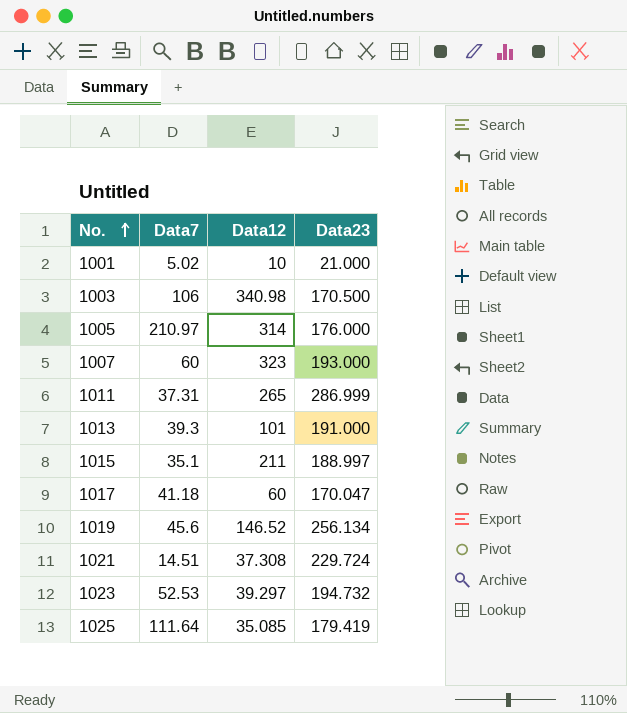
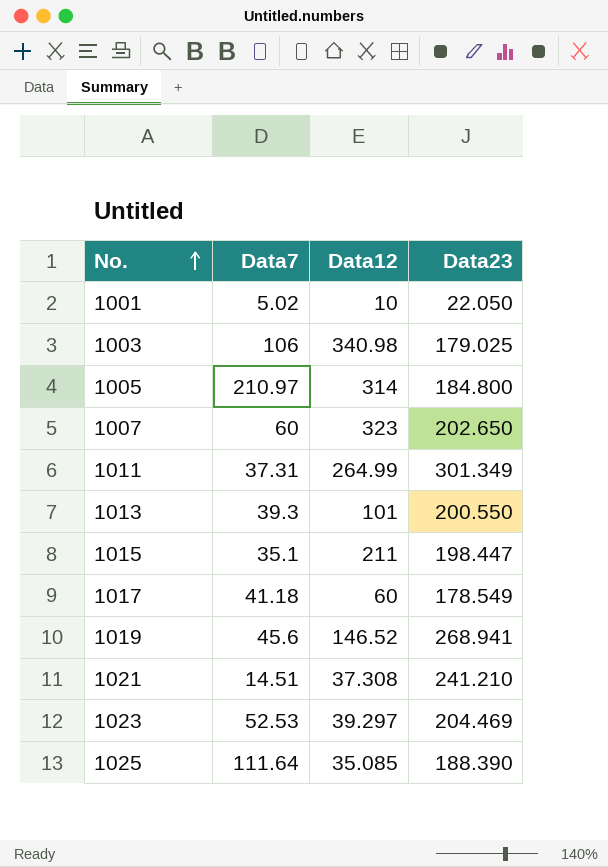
1001 | Data23: 21.000 -> 22.050
1003 | Data23: 170.500 -> 179.025
1005 | Data23: 176.000 -> 184.800
1007 | Data23: 193.000 -> 202.650
1011 | Data12: 265 -> 264.99
1011 | Data23: 286.999 -> 301.349
1013 | Data23: 191.000 -> 200.550
1015 | Data23: 188.997 -> 198.447
1017 | Data23: 170.047 -> 178.549
1019 | Data23: 256.134 -> 268.941
1021 | Data23: 229.724 -> 241.210
1023 | Data23: 194.732 -> 204.469
1025 | Data23: 179.419 -> 188.390

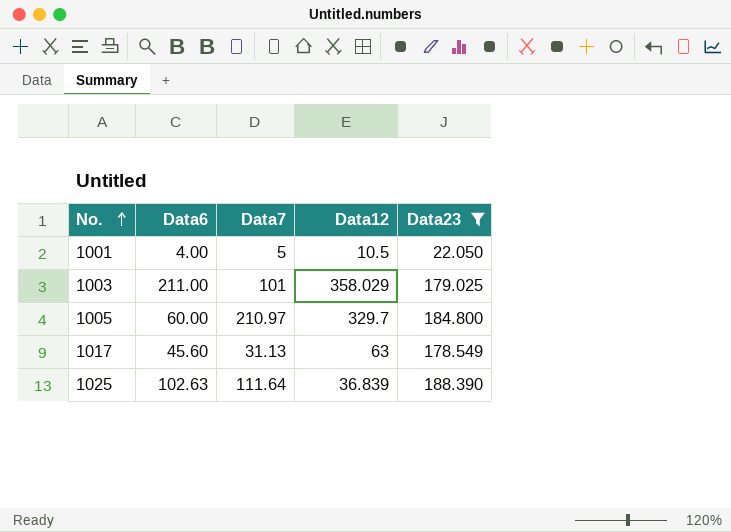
filter: none -> Data23 <= 188.390
column Data6 | position: none -> 2
1001 | Data7: 5.02 -> 5
1001 | Data12: 10 -> 10.5
1003 | Data7: 106 -> 101
1003 | Data12: 340.98 -> 358.029
1005 | Data12: 314 -> 329.7
1017 | Data7: 41.18 -> 31.13
1017 | Data12: 60 -> 63
1025 | Data12: 35.085 -> 36.839

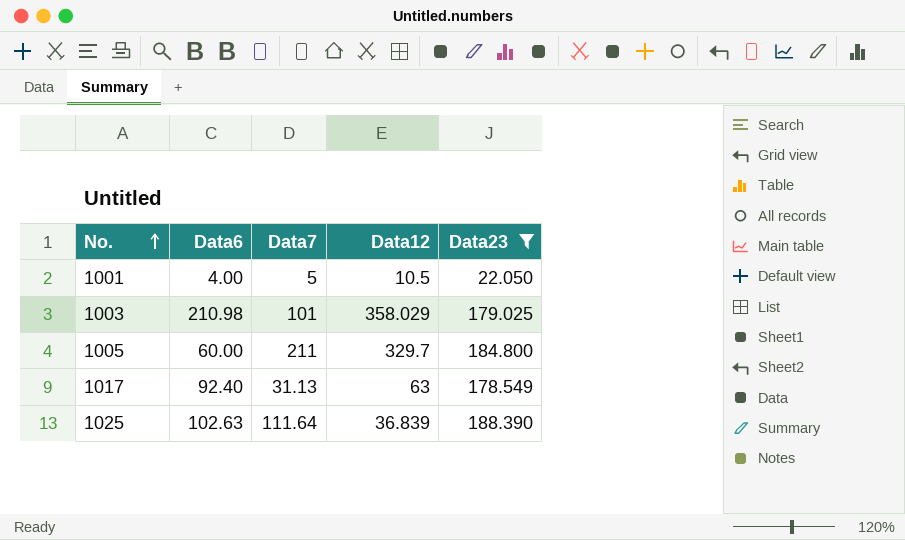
1003 | Data6: 211.00 -> 210.98
1005 | Data7: 210.97 -> 211
1017 | Data6: 45.60 -> 92.40

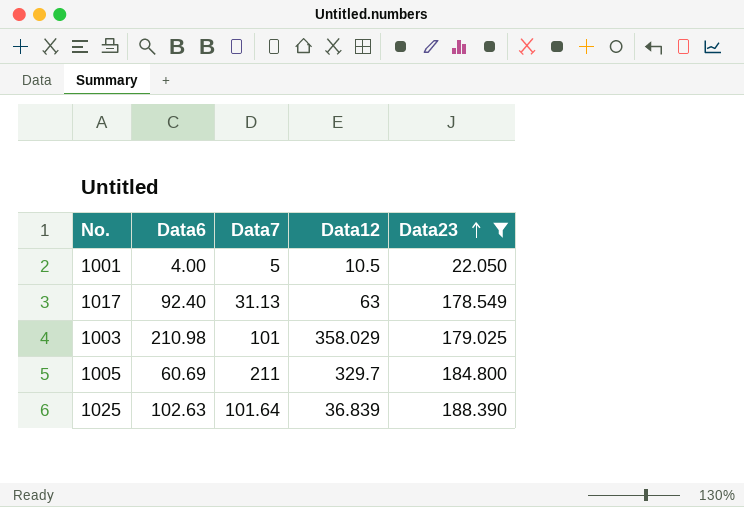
row order: No. ascending -> Data23 ascending
1005 | Data6: 60.00 -> 60.69
1025 | Data7: 111.64 -> 101.64

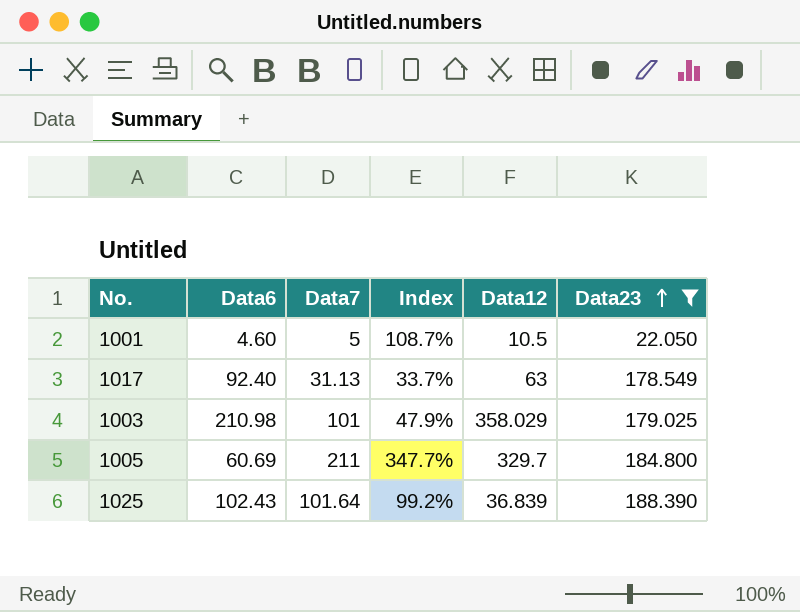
column Index | formula: none -> [Data7] / [Data6]
1001 | Data6: 4.00 -> 4.60
1025 | Data6: 102.63 -> 102.43

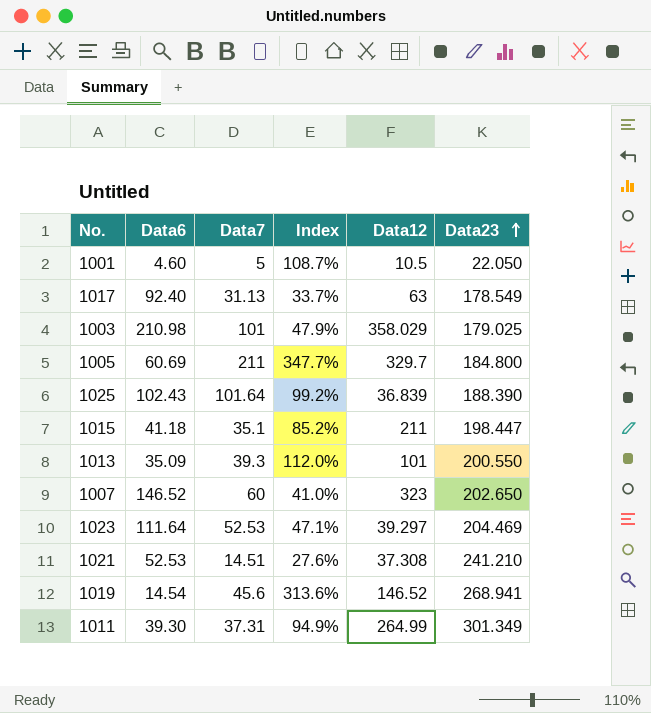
filter: Data23 <= 188.390 -> none

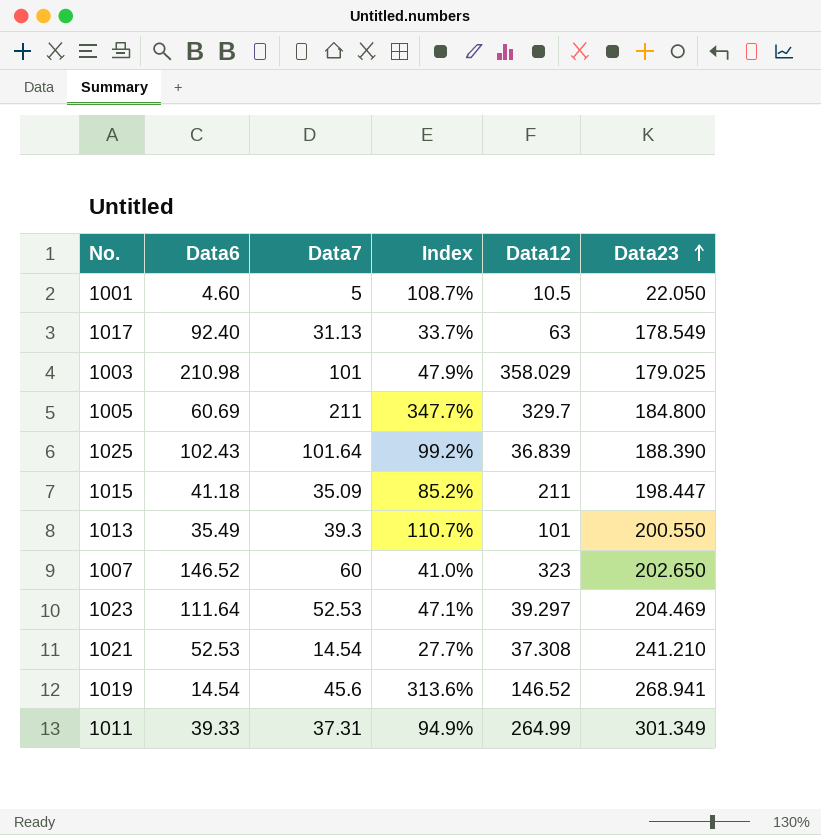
1015 | Data7: 35.1 -> 35.09
1013 | Data6: 35.09 -> 35.49
1013 | Index: 112.0% -> 110.7%
1021 | Data7: 14.51 -> 14.54
1021 | Index: 27.6% -> 27.7%
1011 | Data6: 39.30 -> 39.33

